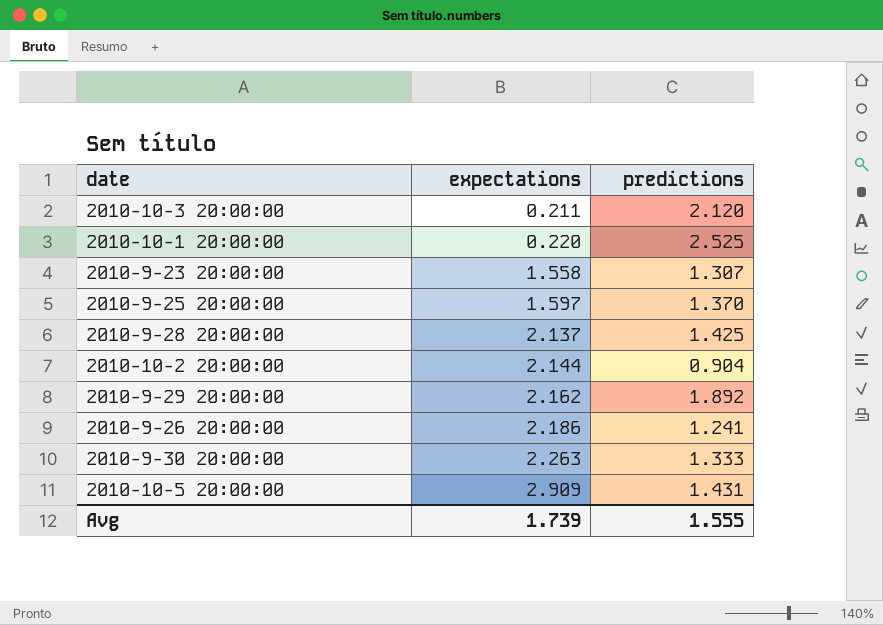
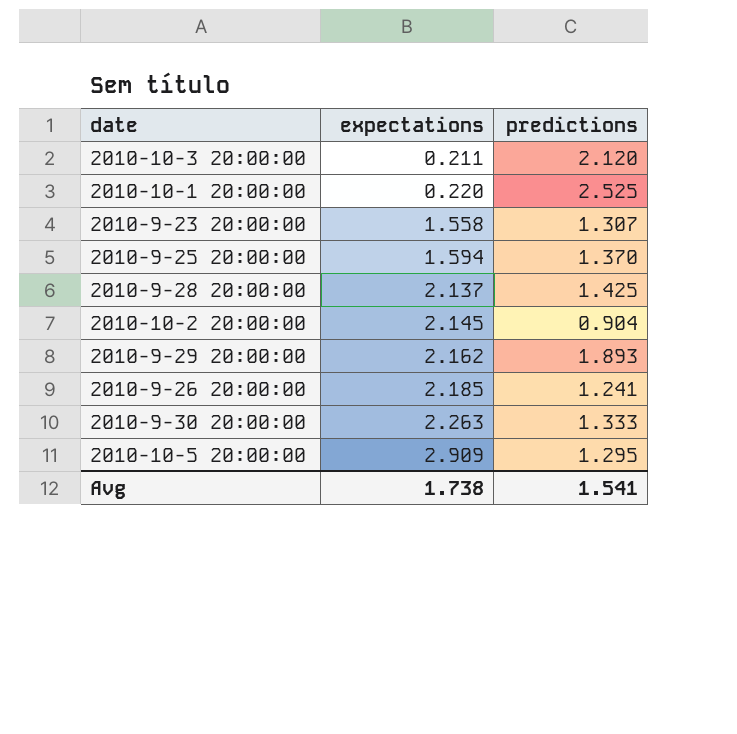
2010-9-25 20:00:00 | expectations: 1.597 -> 1.594
2010-10-2 20:00:00 | expectations: 2.144 -> 2.145
2010-9-29 20:00:00 | predictions: 1.892 -> 1.893
2010-9-26 20:00:00 | expectations: 2.186 -> 2.185
2010-10-5 20:00:00 | predictions: 1.431 -> 1.295
Avg | expectations: 1.739 -> 1.738
Avg | predictions: 1.555 -> 1.541

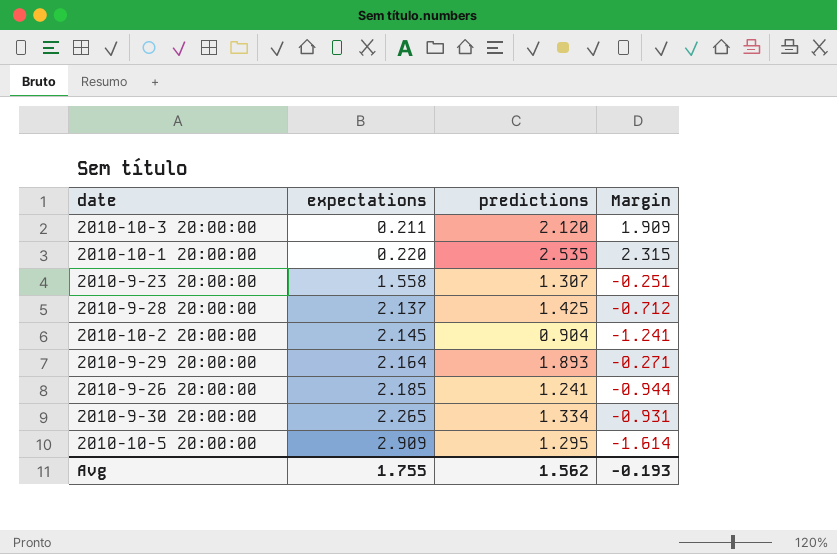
column Margin | formula: none -> [predictions] - [expectations]
row 2010-9-25 20:00:00: 1.594 | 1.370 -> none
2010-10-1 20:00:00 | predictions: 2.525 -> 2.535
2010-9-29 20:00:00 | expectations: 2.162 -> 2.164
2010-9-30 20:00:00 | expectations: 2.263 -> 2.265
2010-9-30 20:00:00 | predictions: 1.333 -> 1.334
Avg | expectations: 1.738 -> 1.755
Avg | predictions: 1.541 -> 1.562

